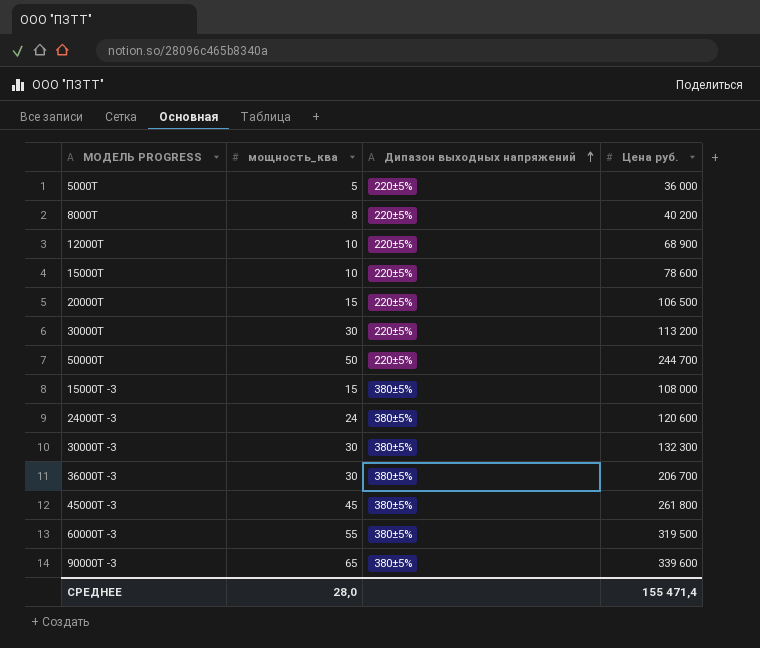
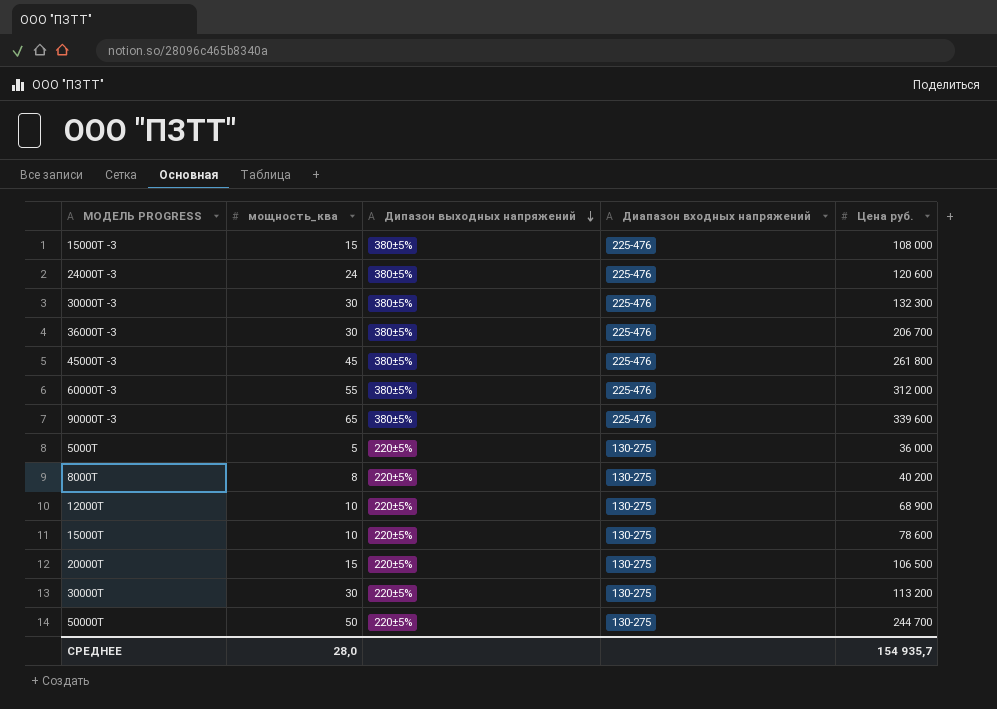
row order: Дипазон выходных напряжений ascending -> Дипазон выходных напряжений descending
column Диапазон входных напряжений | position: none -> 4
60000Т -3 | Цена руб.: 319 500 -> 312 000
СРЕДНЕЕ | Цена руб.: 155 471,4 -> 154 935,7

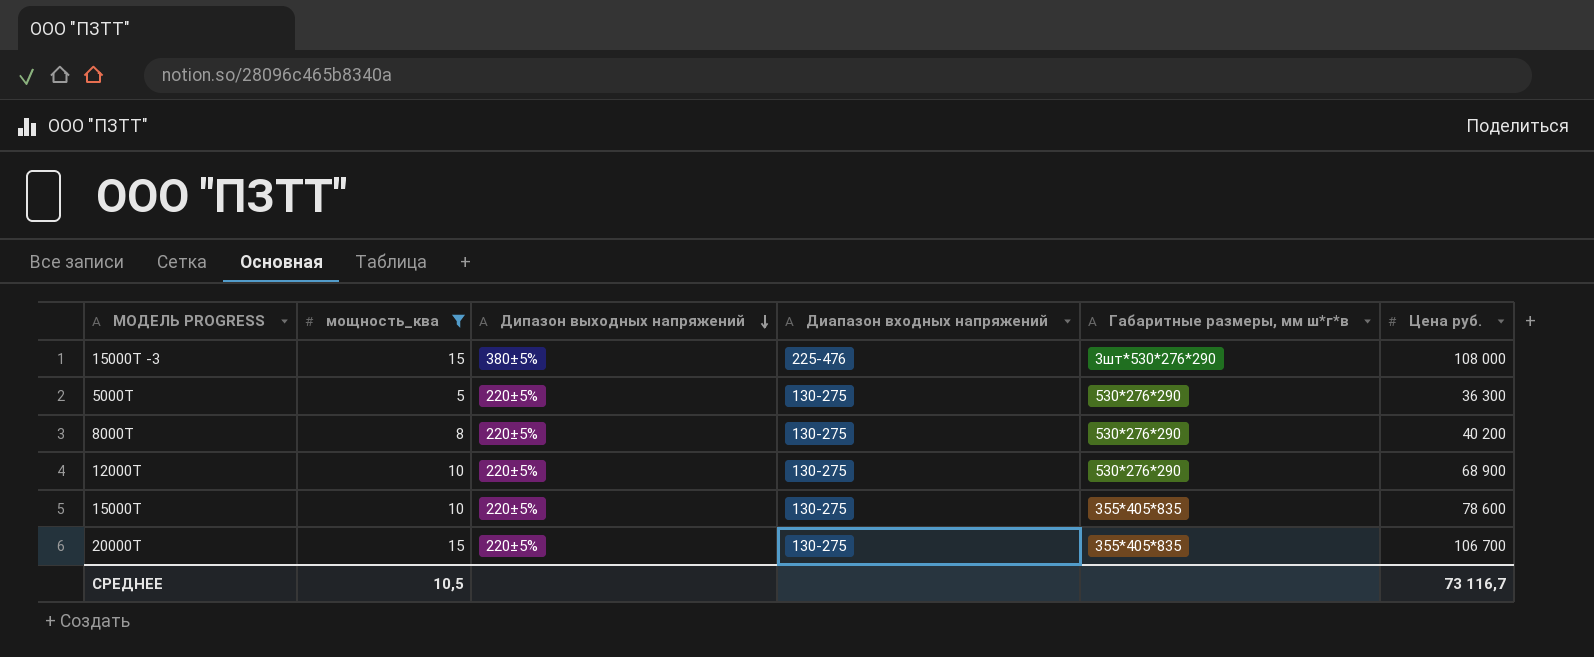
filter: none -> мощность_ква <= 15
column Габаритные размеры, мм ш*г*в | position: none -> 5
5000Т | Цена руб.: 36 000 -> 36 300
20000Т | Цена руб.: 106 500 -> 106 700
СРЕДНЕЕ | мощность_ква: 28,0 -> 10,5
СРЕДНЕЕ | Цена руб.: 154 935,7 -> 73 116,7

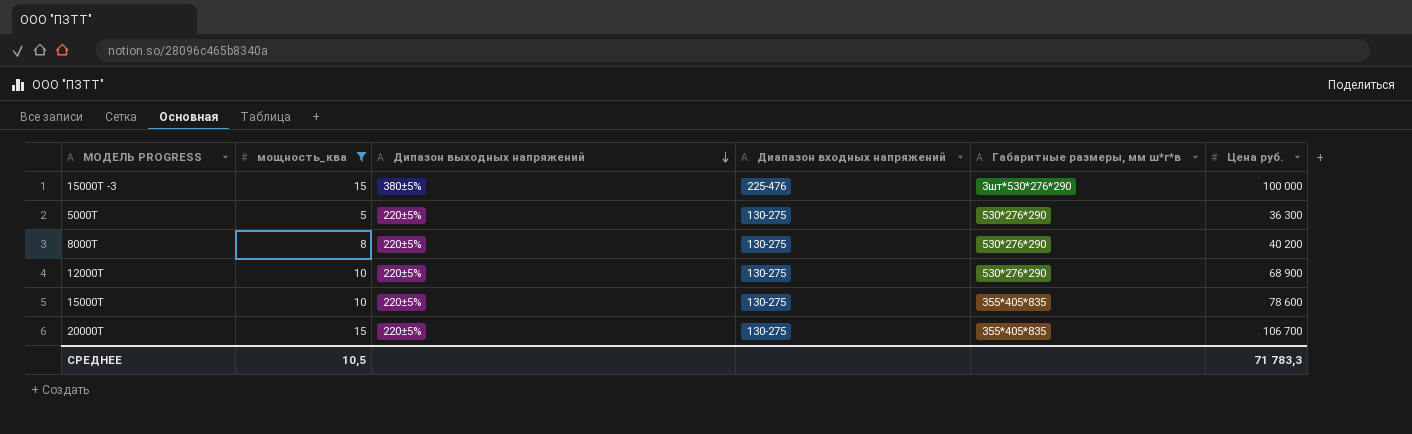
15000Т -3 | Цена руб.: 108 000 -> 100 000
СРЕДНЕЕ | Цена руб.: 73 116,7 -> 71 783,3

